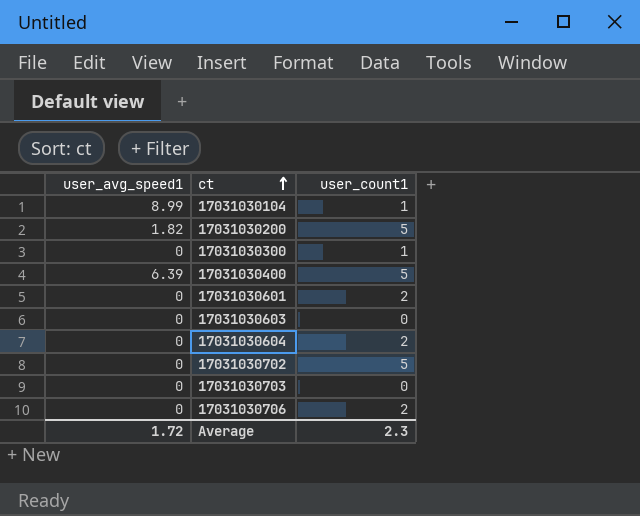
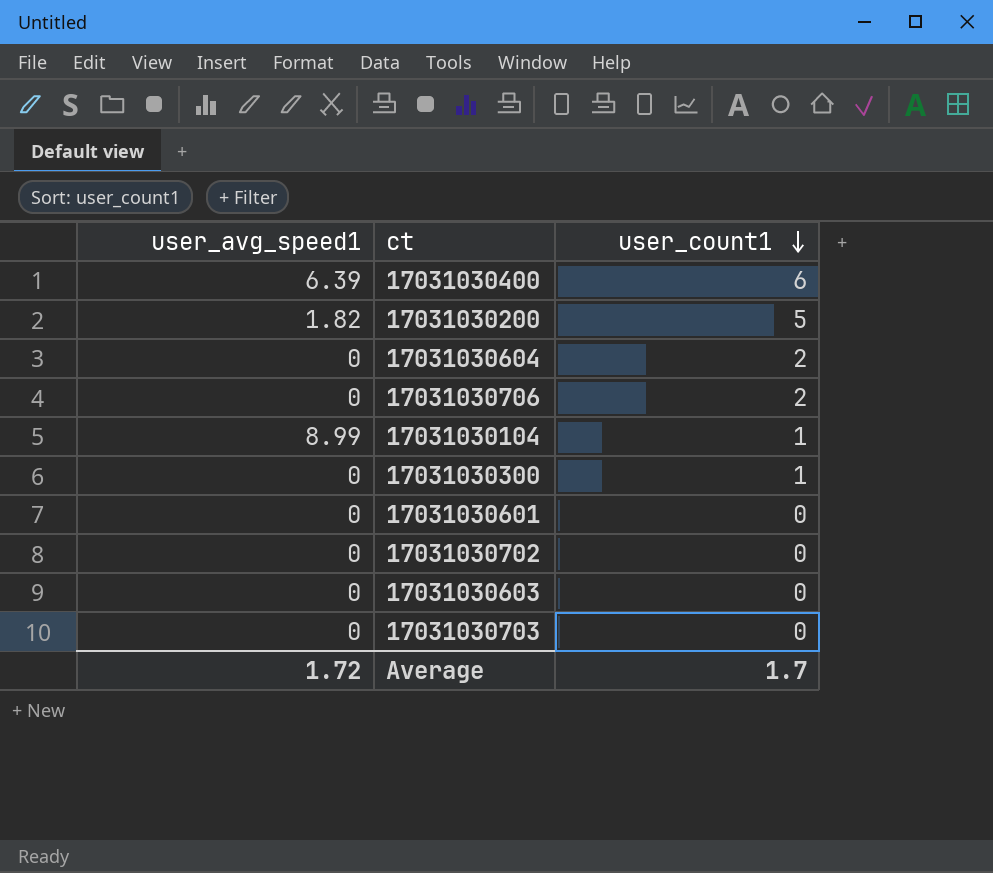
row order: ct ascending -> user_count1 descending
17031030400 | user_count1: 5 -> 6
17031030601 | user_count1: 2 -> 0
17031030702 | user_count1: 5 -> 0
Average | user_count1: 2.3 -> 1.7

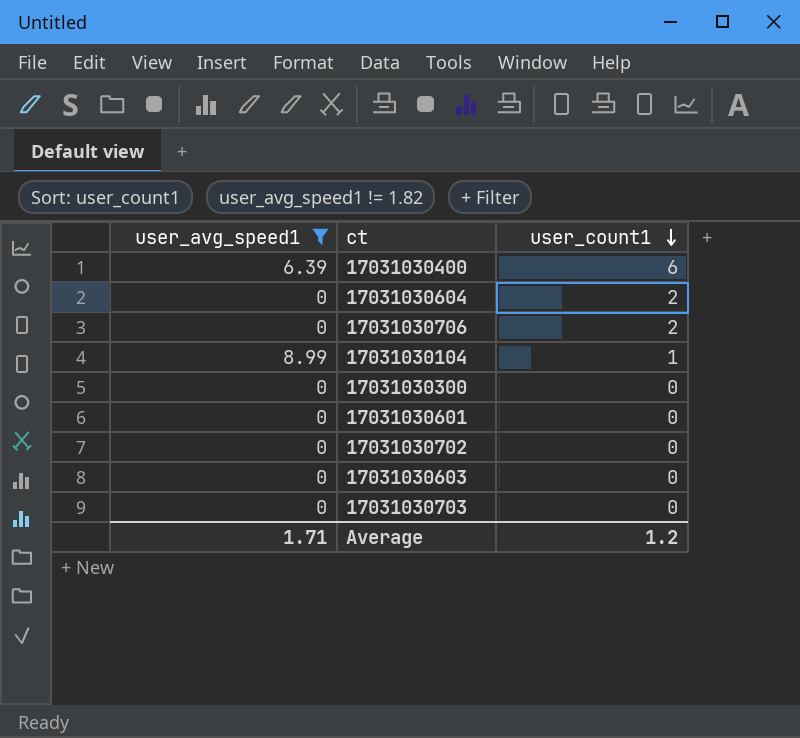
filter: none -> user_avg_speed1 != 1.82
17031030300 | user_count1: 1 -> 0
Average | user_avg_speed1: 1.72 -> 1.71
Average | user_count1: 1.7 -> 1.2

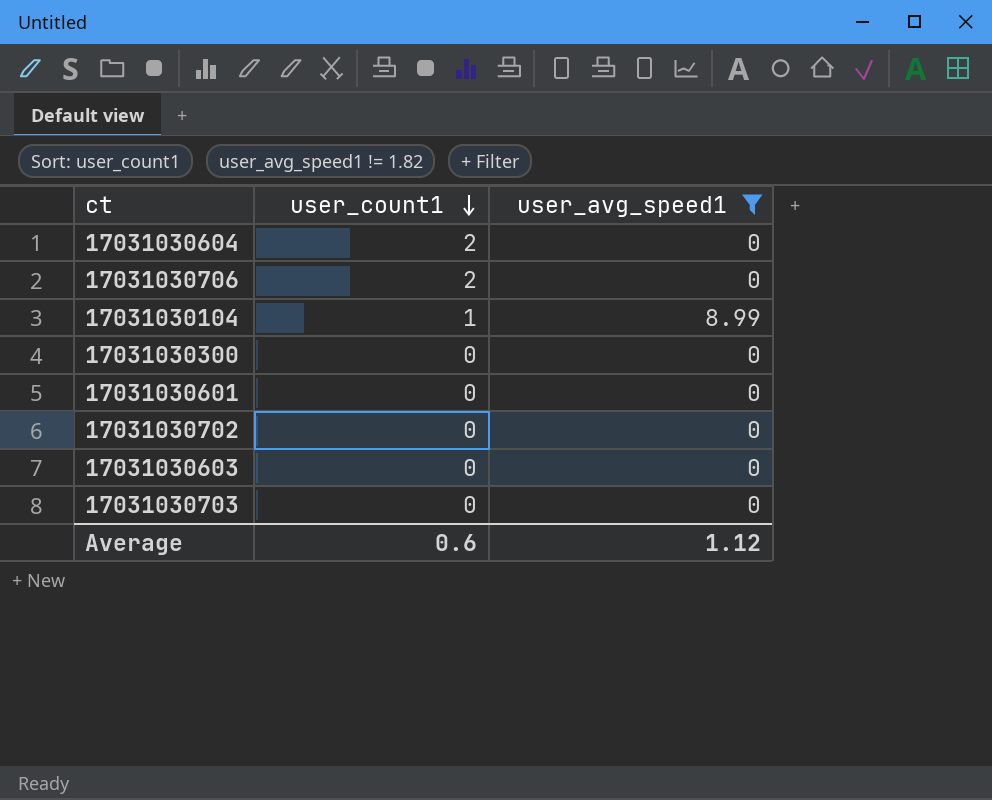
column user_avg_speed1 | position: 1 -> 3
row 17031030400: 6.39 | 6 -> none
Average | user_count1: 1.2 -> 0.6
Average | user_avg_speed1: 1.71 -> 1.12

